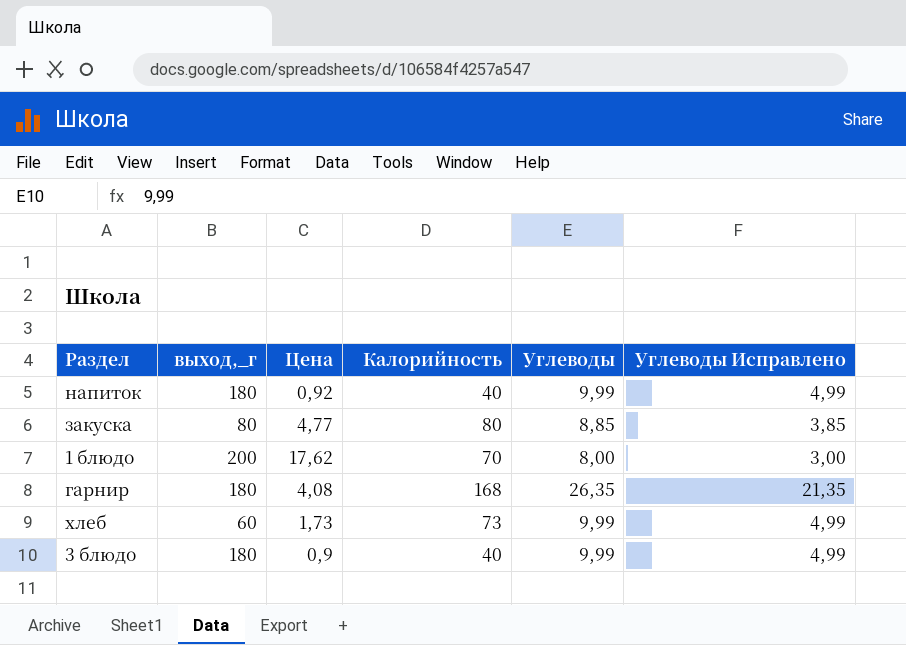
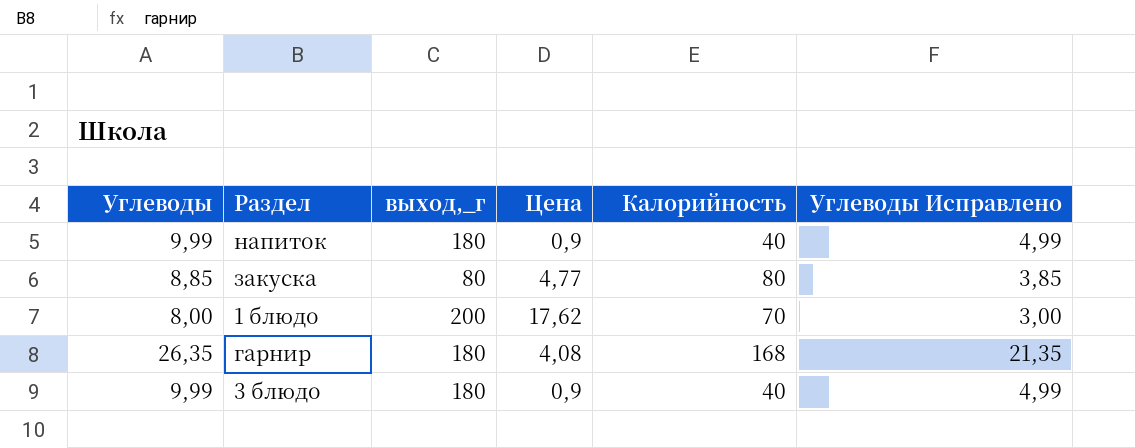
column Углеводы | position: 5 -> 1
row хлеб: 60 | 1,73 | 73 | 9,99 | 4,99 -> none
напиток | Цена: 0,92 -> 0,9

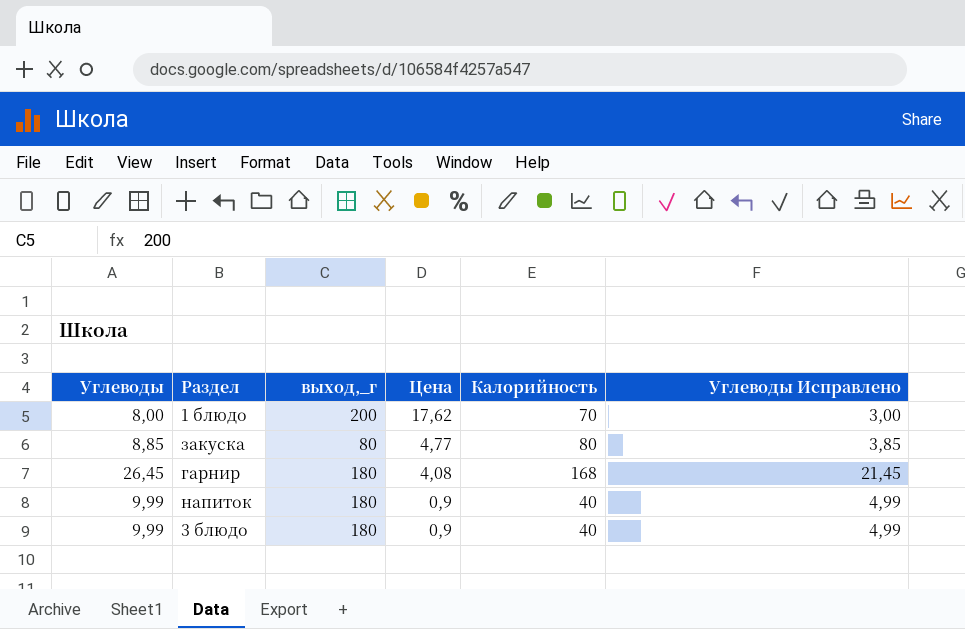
row order: none -> Цена descending
гарнир | Углеводы: 26,35 -> 26,45
гарнир | Углеводы Исправлено: 21,35 -> 21,45

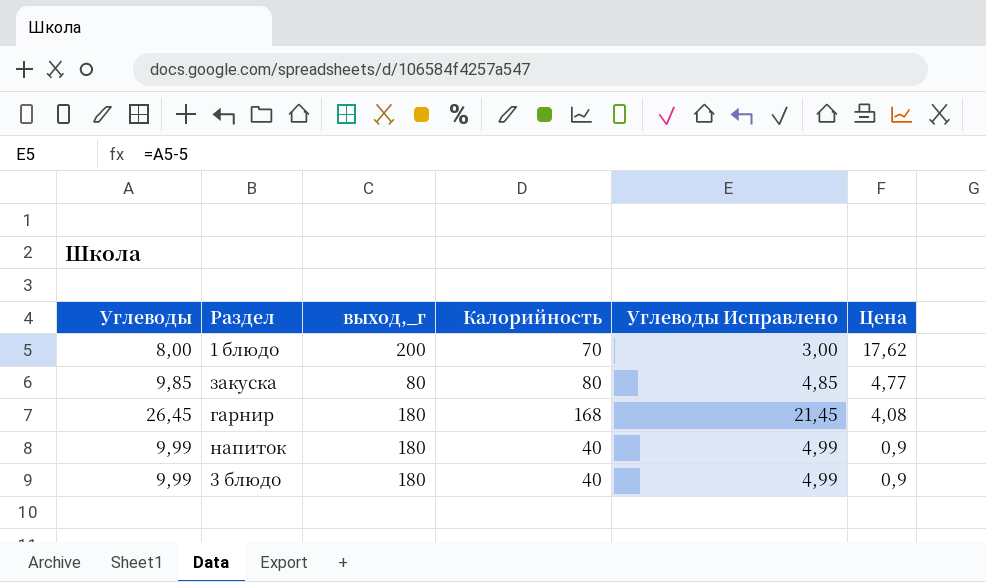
column Цена | position: 4 -> 6
закуска | Углеводы: 8,85 -> 9,85
закуска | Углеводы Исправлено: 3,85 -> 4,85

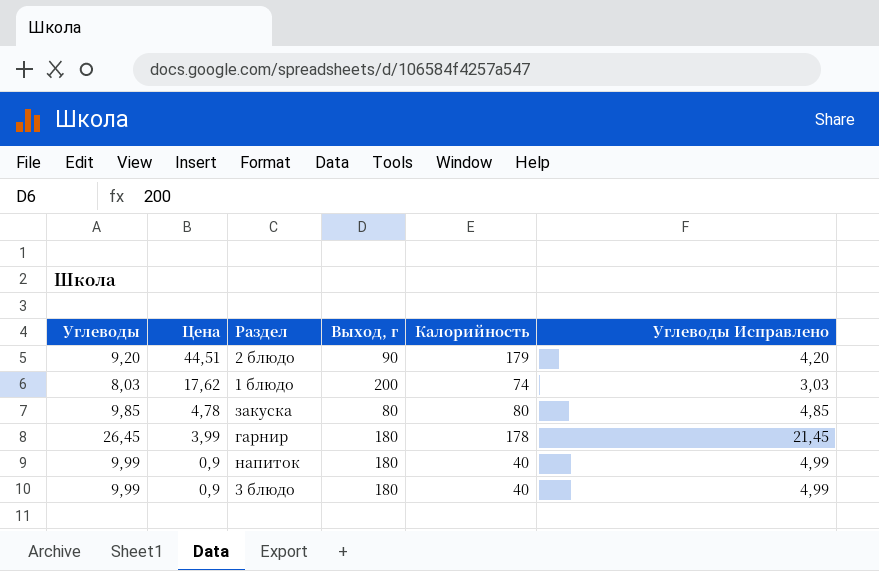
column Цена | position: 6 -> 2
column name: выход,_г -> Выход, г
row 2 блюдо: none -> 9,20 | 44,51 | 90 | 179 | 4,20
1 блюдо | Углеводы: 8,00 -> 8,03
1 блюдо | Калорийность: 70 -> 74
1 блюдо | Углеводы Исправлено: 3,00 -> 3,03
закуска | Цена: 4,77 -> 4,78
гарнир | Цена: 4,08 -> 3,99
гарнир | Калорийность: 168 -> 178

